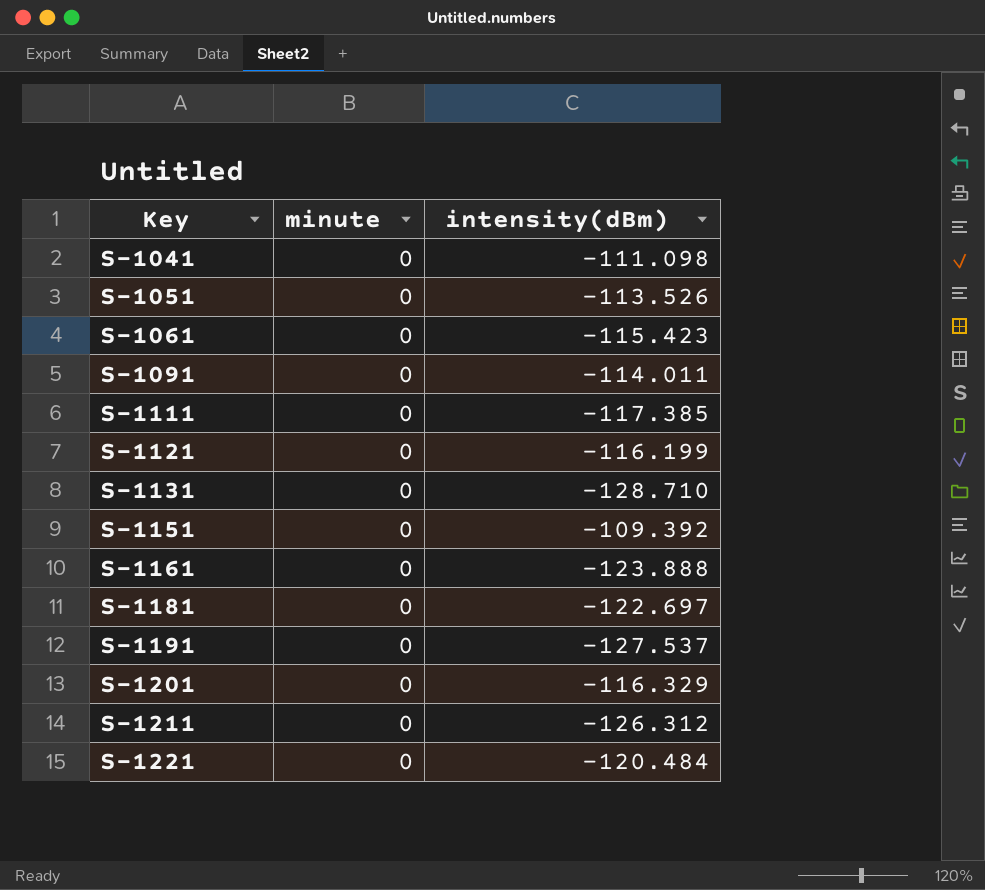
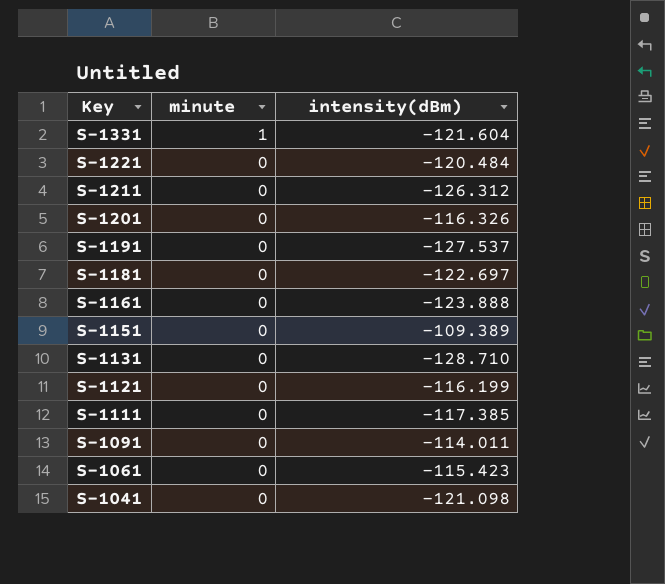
row order: Key ascending -> Key descending
row S-1051: 0 | -113.526 -> none
row S-1331: none -> 1 | -121.604
S-1201 | intensity(dBm): -116.329 -> -116.326
S-1151 | intensity(dBm): -109.392 -> -109.389
S-1041 | intensity(dBm): -111.098 -> -121.098

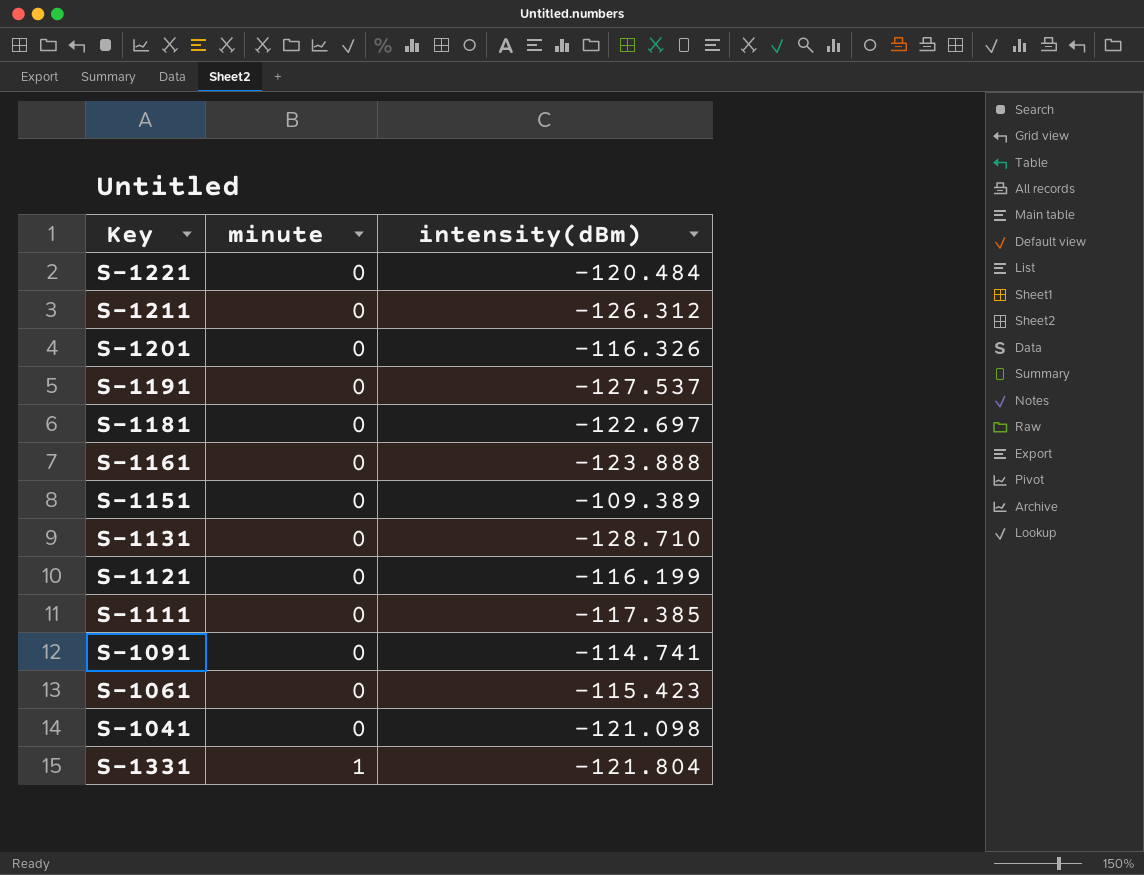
row order: Key descending -> minute ascending
S-1091 | intensity(dBm): -114.011 -> -114.741
S-1331 | intensity(dBm): -121.604 -> -121.804

